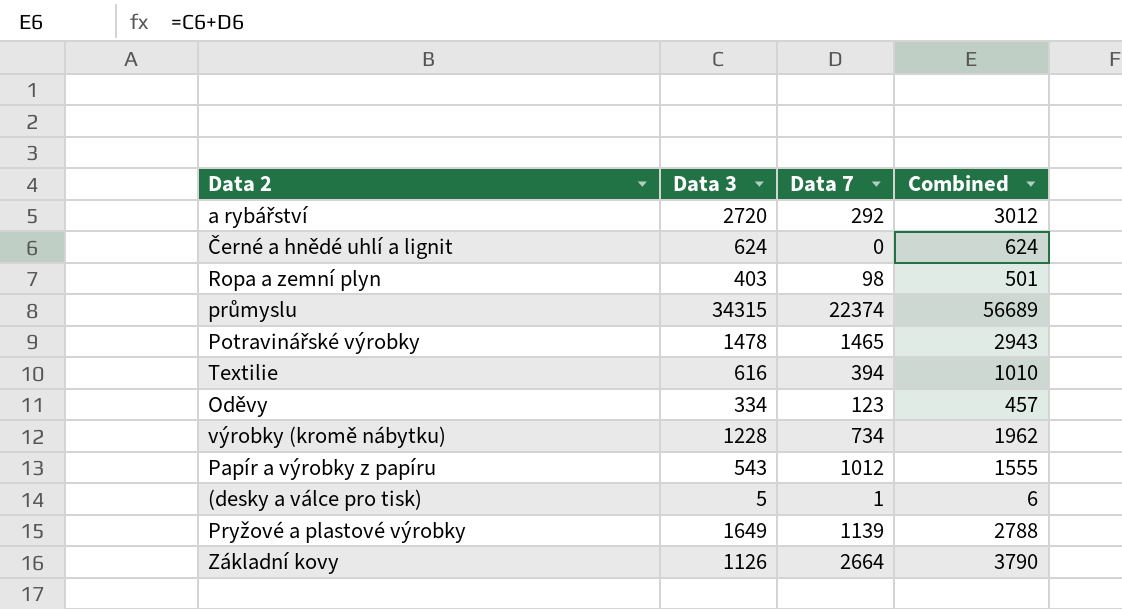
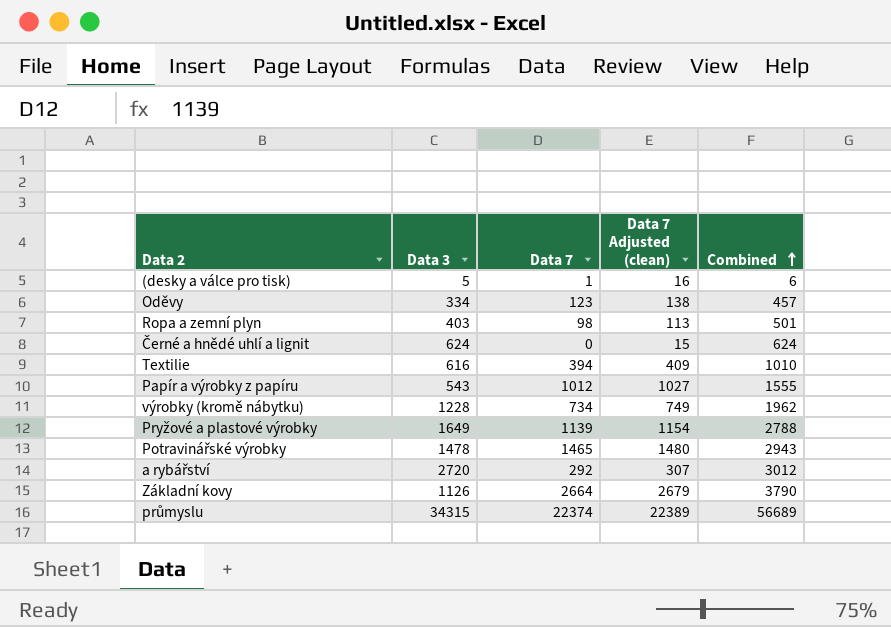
row order: none -> Combined ascending
column Data 7 Adjusted (clean) | formula: none -> [Data 7] + 15

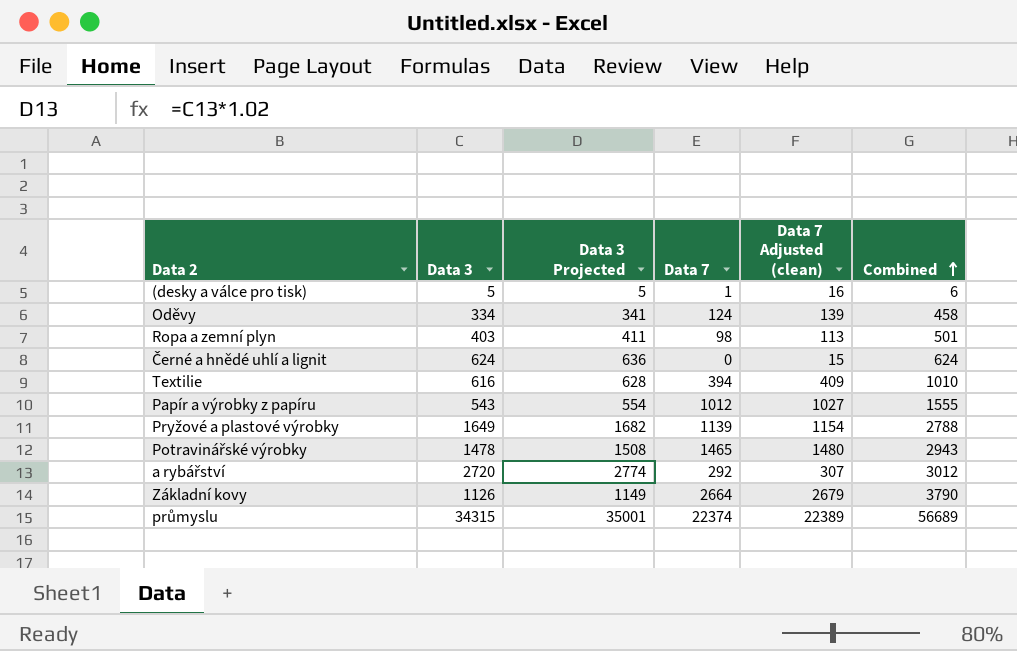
column Data 3 Projected | formula: none -> [Data 3] * 1.02
row výrobky (kromě nábytku): 1228 | 734 | 749 | 1962 -> none
Oděvy | Data 7: 123 -> 124
Oděvy | Data 7 Adjusted (clean): 138 -> 139
Oděvy | Combined: 457 -> 458

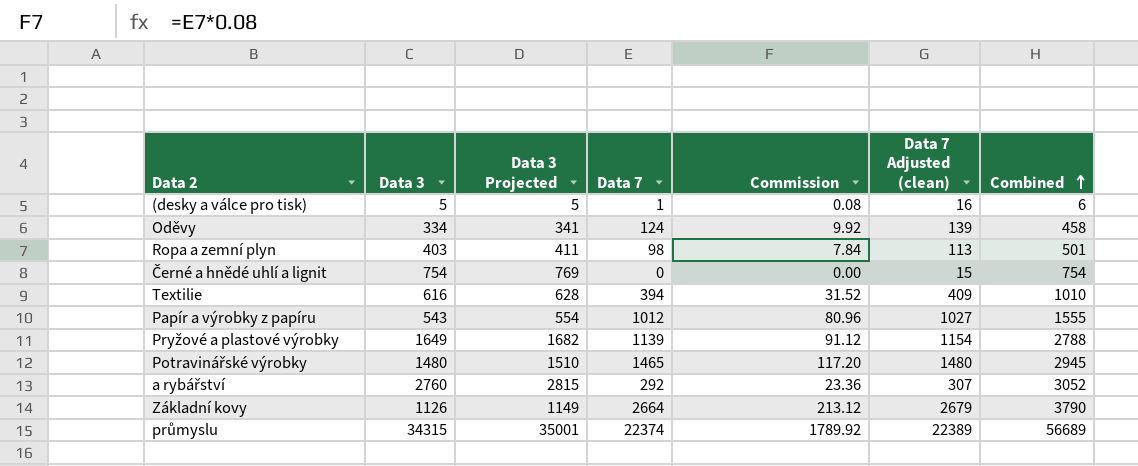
column Commission | formula: none -> [Data 7] * 0.08
Černé a hnědé uhlí a lignit | Data 3: 624 -> 754
Černé a hnědé uhlí a lignit | Data 3 Projected: 636 -> 769
Černé a hnědé uhlí a lignit | Combined: 624 -> 754
Potravinářské výrobky | Data 3: 1478 -> 1480
Potravinářské výrobky | Data 3 Projected: 1508 -> 1510
Potravinářské výrobky | Combined: 2943 -> 2945
a rybářství | Data 3: 2720 -> 2760
a rybářství | Data 3 Projected: 2774 -> 2815
a rybářství | Combined: 3012 -> 3052

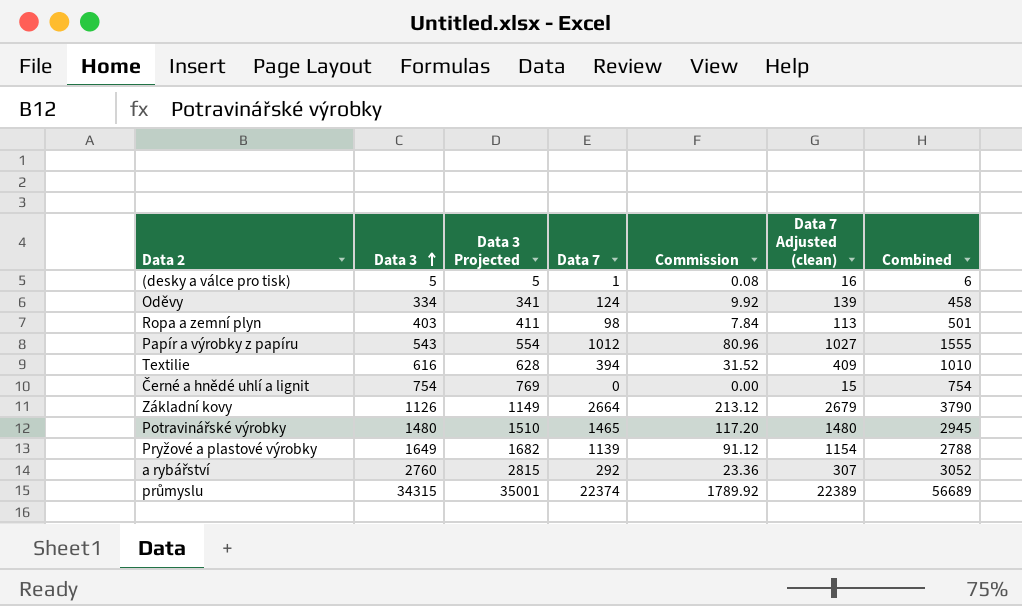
row order: Combined ascending -> Data 3 ascending

